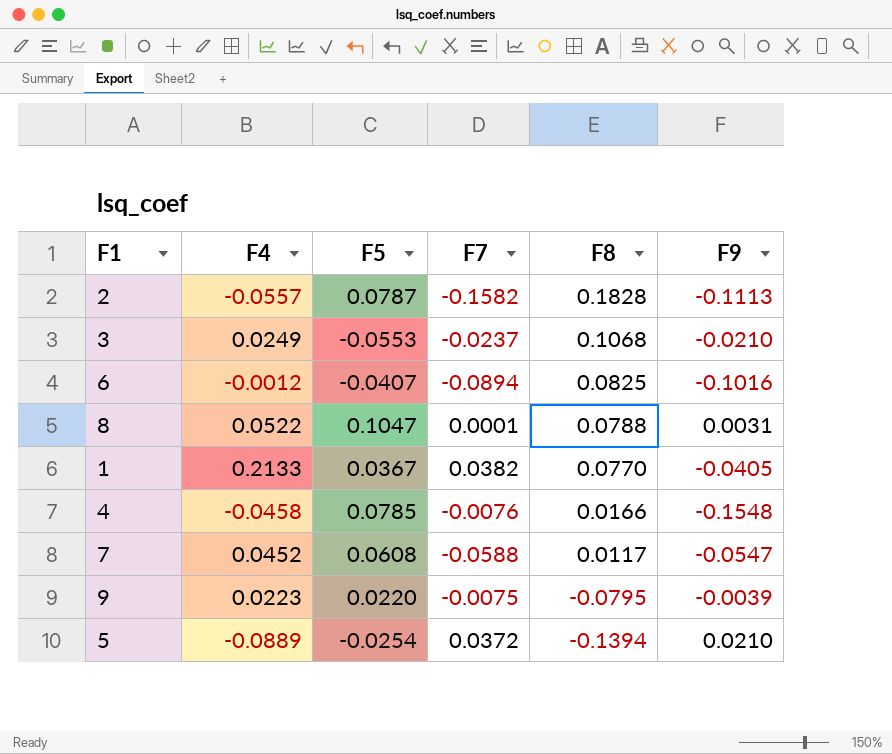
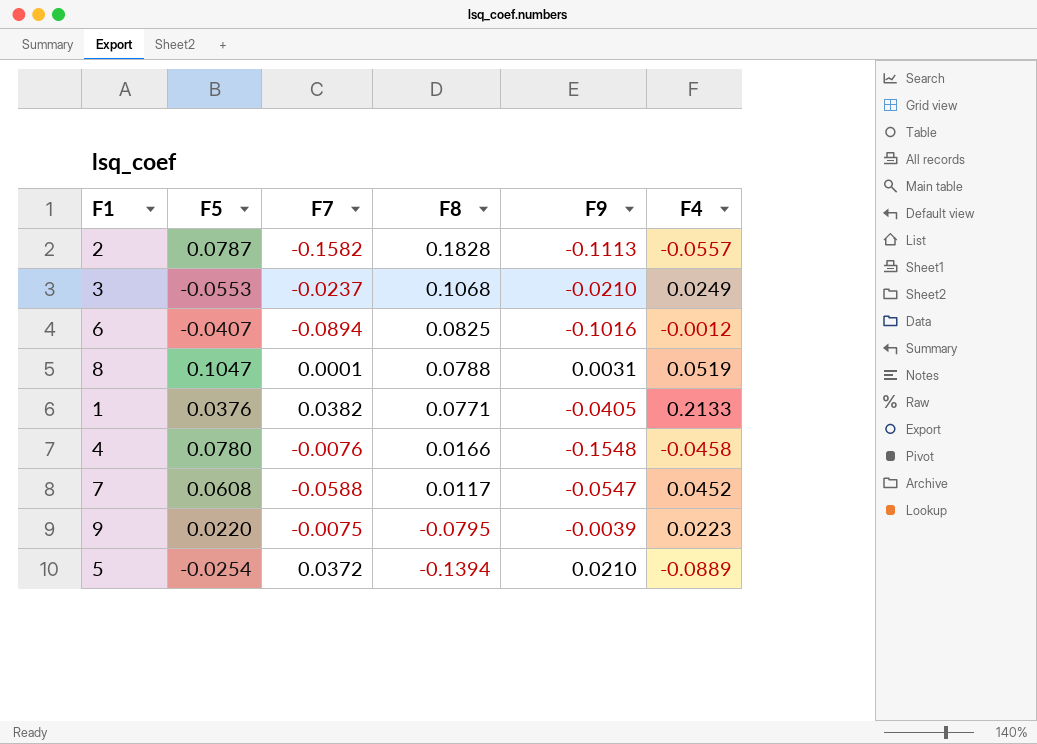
column F4 | position: 2 -> 6
8 | F4: 0.0522 -> 0.0519
1 | F5: 0.0367 -> 0.0376
1 | F8: 0.0770 -> 0.0771
4 | F5: 0.0785 -> 0.0780

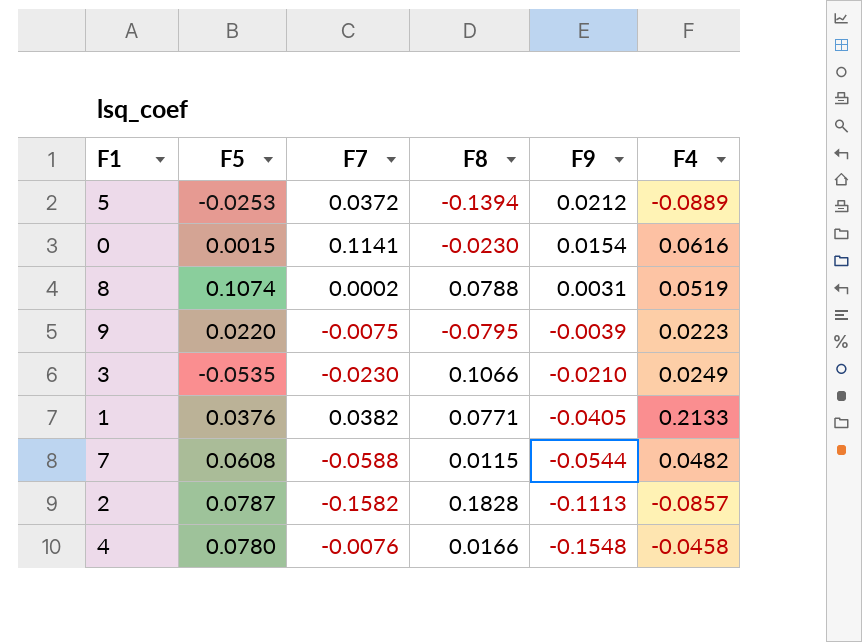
row order: F8 descending -> F9 descending
row 6: -0.0407 | -0.0894 | 0.0825 | -0.1016 | -0.0012 -> none
5 | F5: -0.0254 -> -0.0253
5 | F9: 0.0210 -> 0.0212
row 0: none -> 0.0015 | 0.1141 | -0.0230 | 0.0154 | 0.0616
8 | F5: 0.1047 -> 0.1074
8 | F7: 0.0001 -> 0.0002
3 | F5: -0.0553 -> -0.0535
3 | F7: -0.0237 -> -0.0230
3 | F8: 0.1068 -> 0.1066
7 | F8: 0.0117 -> 0.0115
7 | F9: -0.0547 -> -0.0544
7 | F4: 0.0452 -> 0.0482
2 | F4: -0.0557 -> -0.0857

